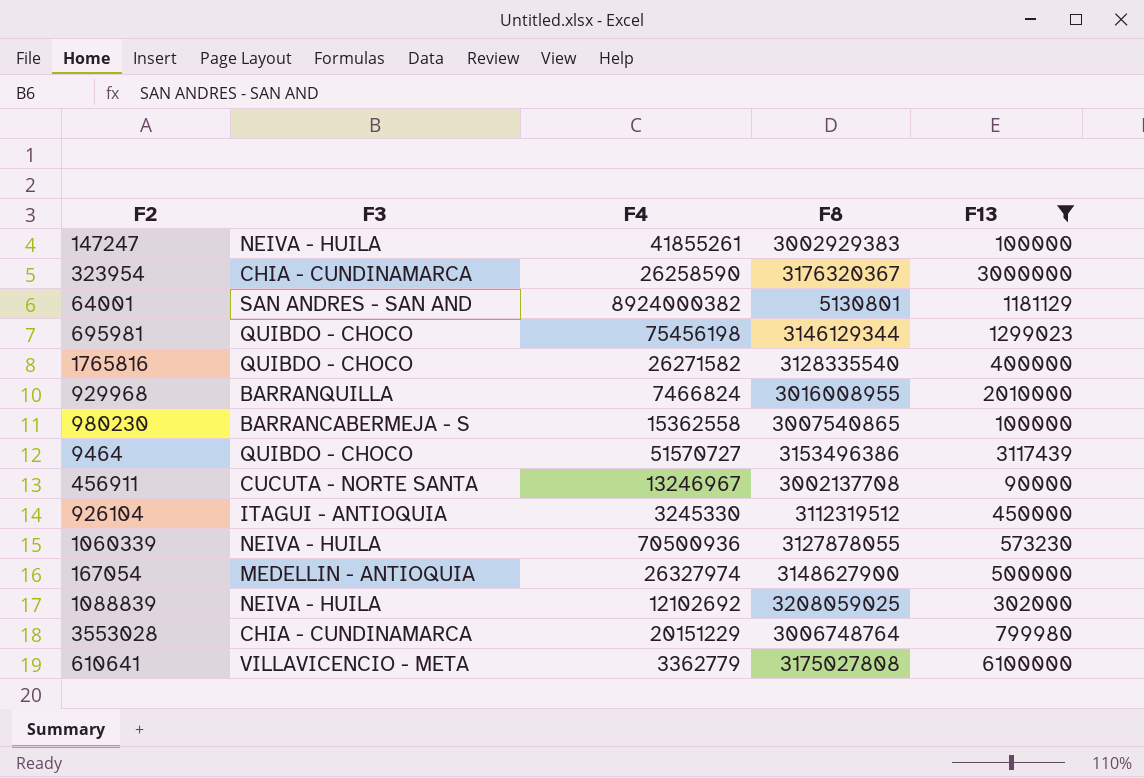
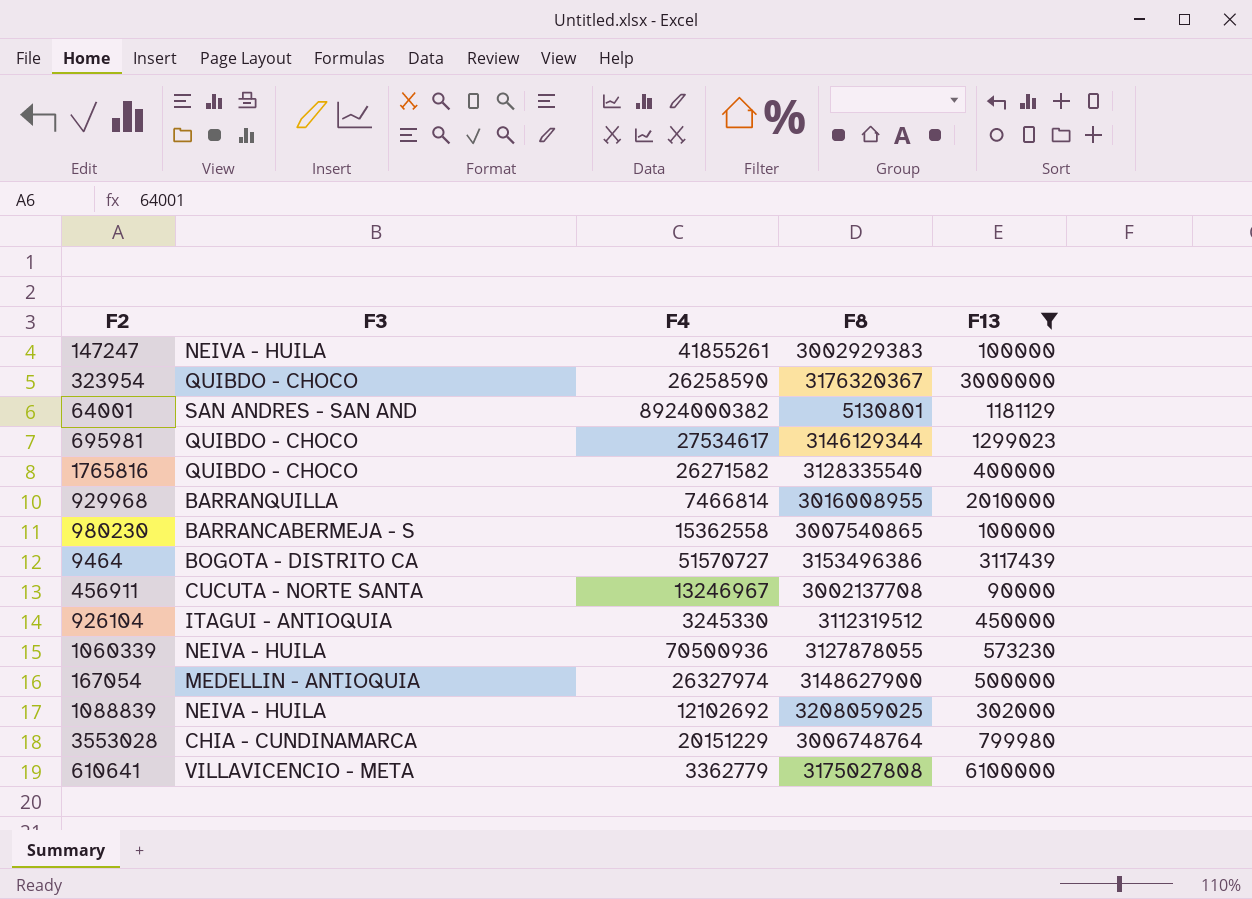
323954 | F3: CHIA - CUNDINAMARCA -> QUIBDO - CHOCO
695981 | F4: 75456198 -> 27534617
929968 | F4: 7466824 -> 7466814
9464 | F3: QUIBDO - CHOCO -> BOGOTA - DISTRITO CA

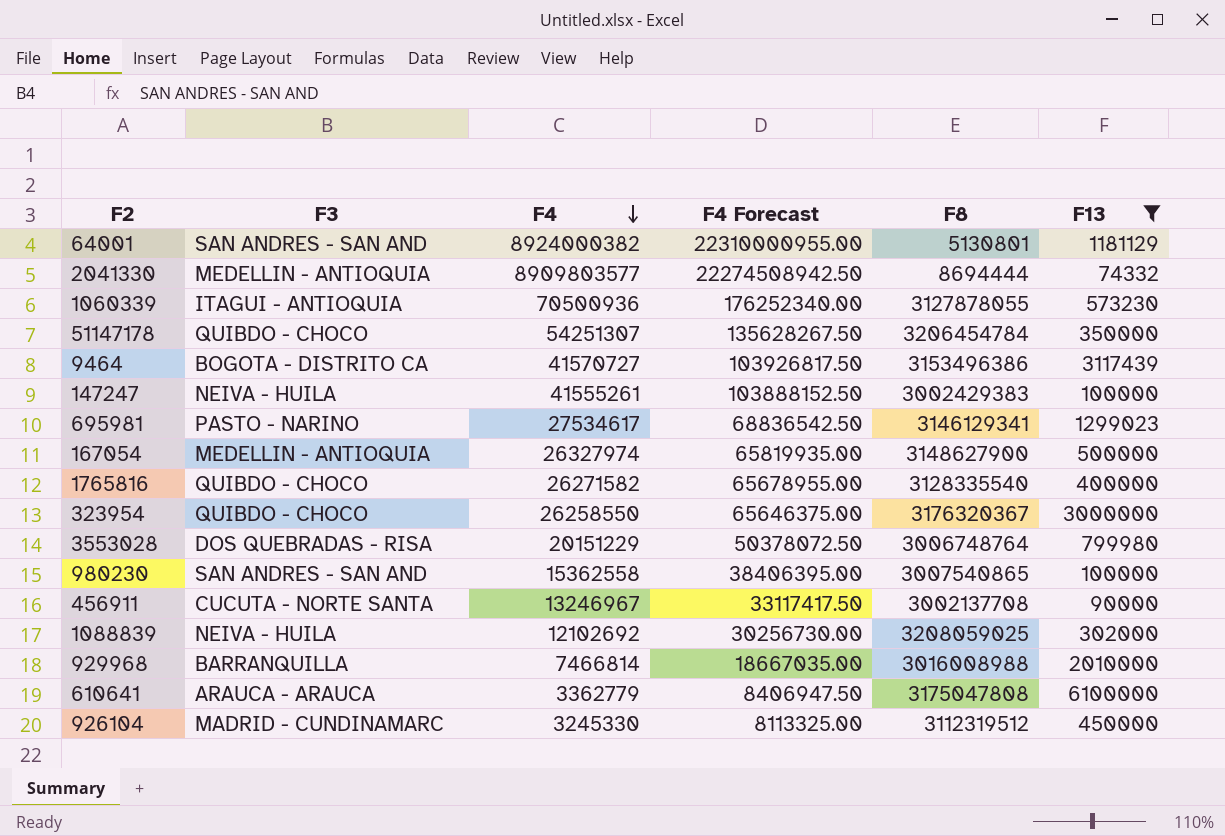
row order: none -> F4 descending
column F4 Forecast | formula: none -> [F4] * 2.5
row 2041330: none -> MEDELLIN - ANTIOQUIA | 8909803577 | 22274508942.50 | 8694444 | 74332
1060339 | F3: NEIVA - HUILA -> ITAGUI - ANTIOQUIA
row 51147178: none -> QUIBDO - CHOCO | 54251307 | 135628267.50 | 3206454784 | 350000
9464 | F4: 51570727 -> 41570727
147247 | F4: 41855261 -> 41555261
147247 | F8: 3002929383 -> 3002429383
695981 | F3: QUIBDO - CHOCO -> PASTO - NARINO
695981 | F8: 3146129344 -> 3146129341
323954 | F4: 26258590 -> 26258550
3553028 | F3: CHIA - CUNDINAMARCA -> DOS QUEBRADAS - RISA
980230 | F3: BARRANCABERMEJA - S -> SAN ANDRES - SAN AND
929968 | F8: 3016008955 -> 3016008988
610641 | F3: VILLAVICENCIO - META -> ARAUCA - ARAUCA
610641 | F8: 3175027808 -> 3175047808
926104 | F3: ITAGUI - ANTIOQUIA -> MADRID - CUNDINAMARC

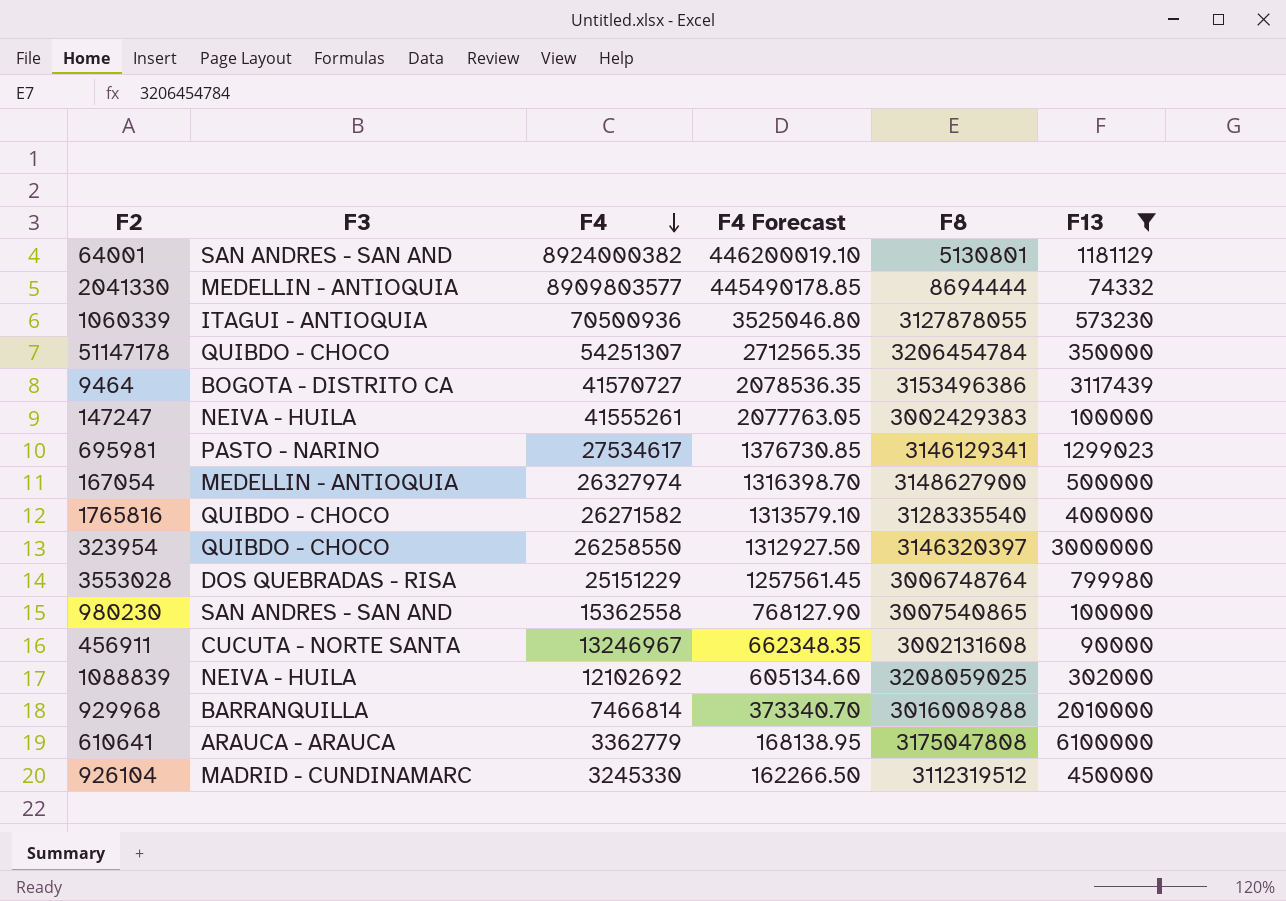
column F4 Forecast | formula: [F4] * 2.5 -> [F4] * 0.05
323954 | F8: 3176320367 -> 3146320397
3553028 | F4: 20151229 -> 25151229
456911 | F8: 3002137708 -> 3002131608

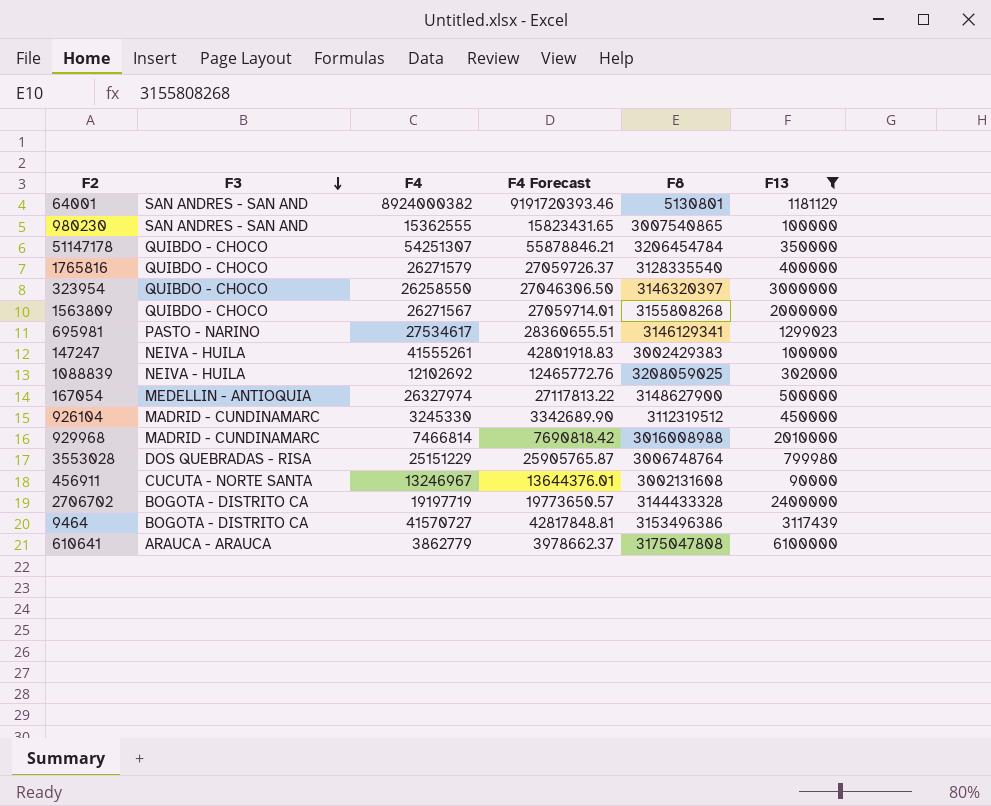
row order: F4 descending -> F3 descending
column F4 Forecast | formula: [F4] * 0.05 -> [F4] * 1.03
row 2041330: MEDELLIN - ANTIOQUIA | 8909803577 | 445490178.85 | 8694444 | 74332 -> none
row 1060339: ITAGUI - ANTIOQUIA | 70500936 | 3525046.80 | 3127878055 | 573230 -> none
980230 | F4: 15362558 -> 15362555
1765816 | F4: 26271582 -> 26271579
row 1563809: none -> QUIBDO - CHOCO | 26271567 | 27059714.01 | 3155808268 | 2000000
929968 | F3: BARRANQUILLA -> MADRID - CUNDINAMARC
row 2706702: none -> BOGOTA - DISTRITO CA | 19197719 | 19773650.57 | 3144433328 | 2400000
610641 | F4: 3362779 -> 3862779

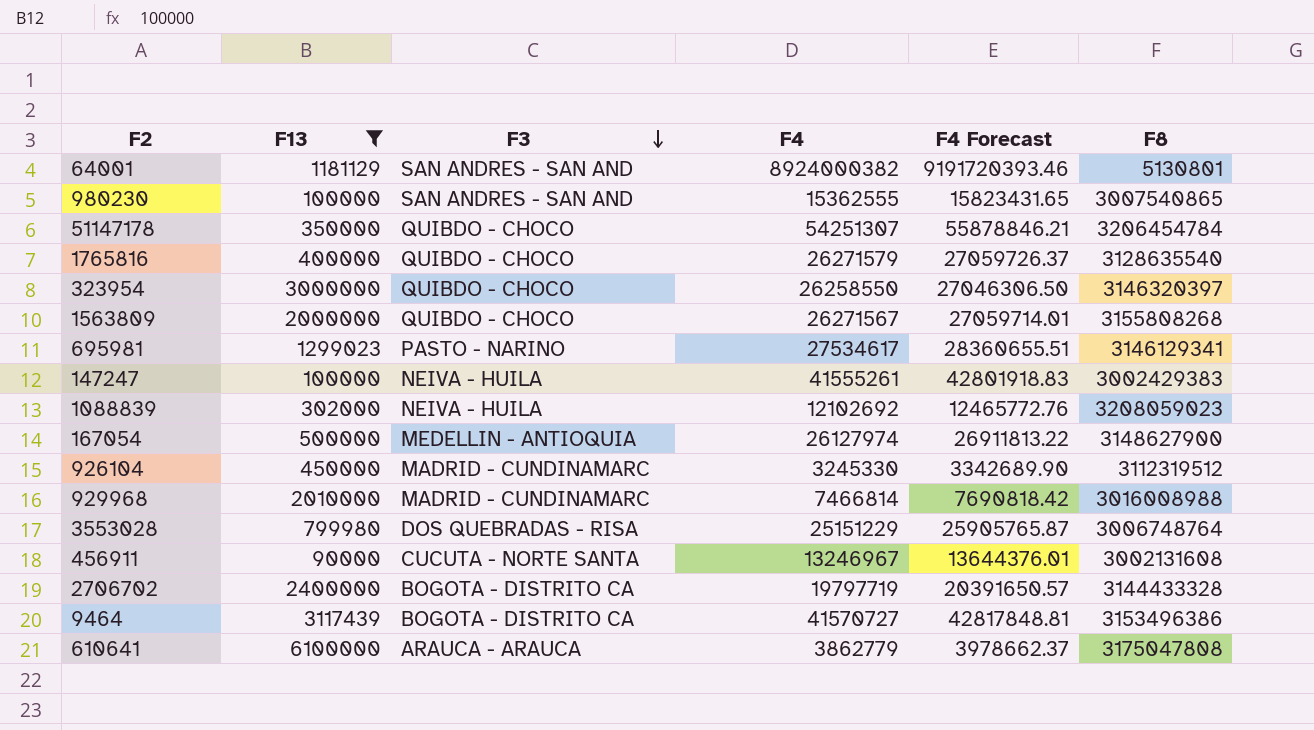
column F13 | position: 6 -> 2
1765816 | F8: 3128335540 -> 3128635540
1088839 | F8: 3208059025 -> 3208059023
167054 | F4: 26327974 -> 26127974
167054 | F4 Forecast: 27117813.22 -> 26911813.22
2706702 | F4: 19197719 -> 19797719
2706702 | F4 Forecast: 19773650.57 -> 20391650.57

